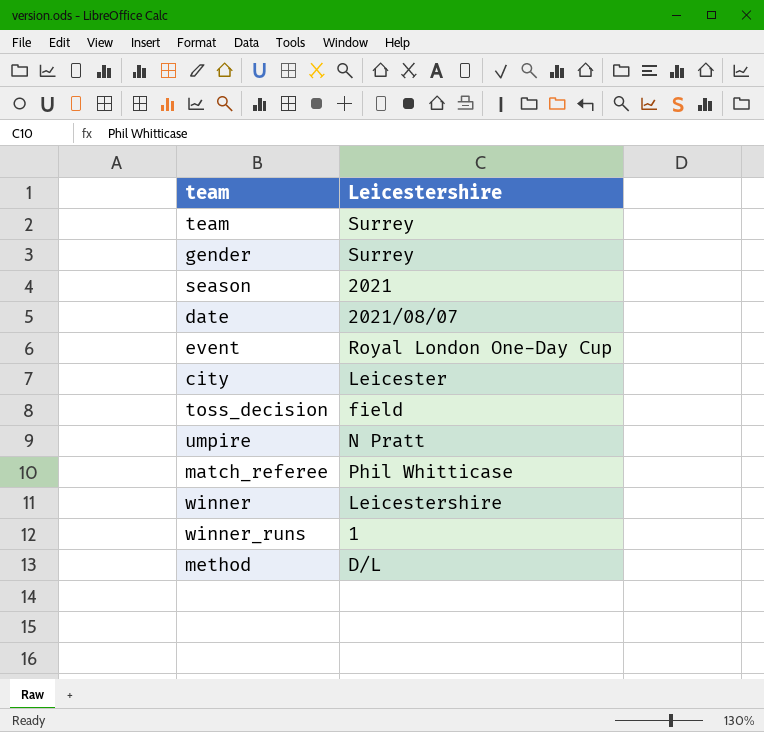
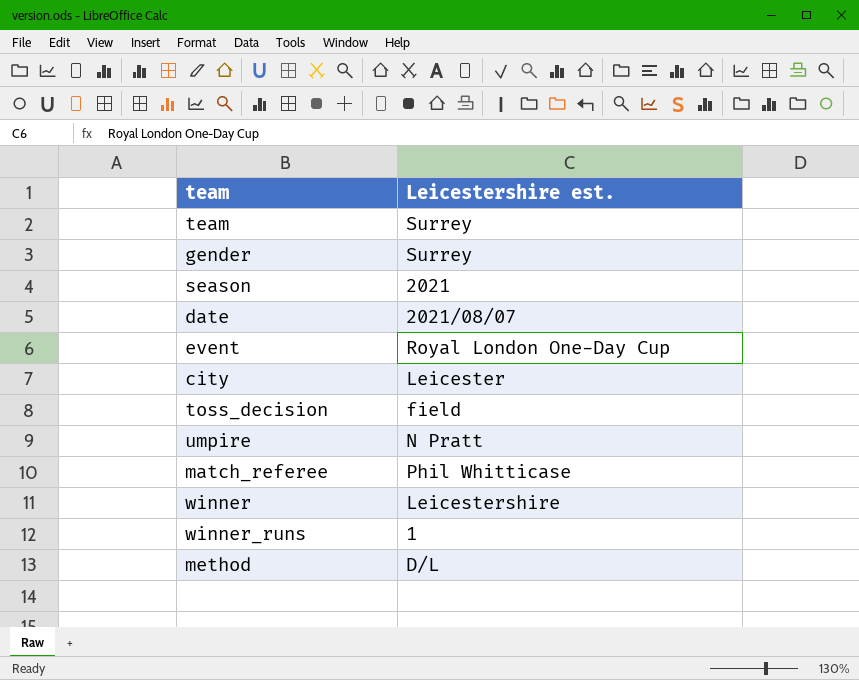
column name: Leicestershire -> Leicestershire est.

